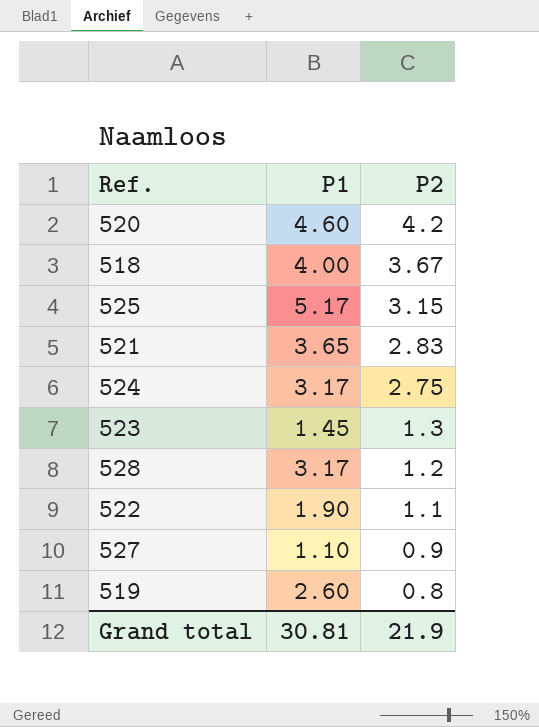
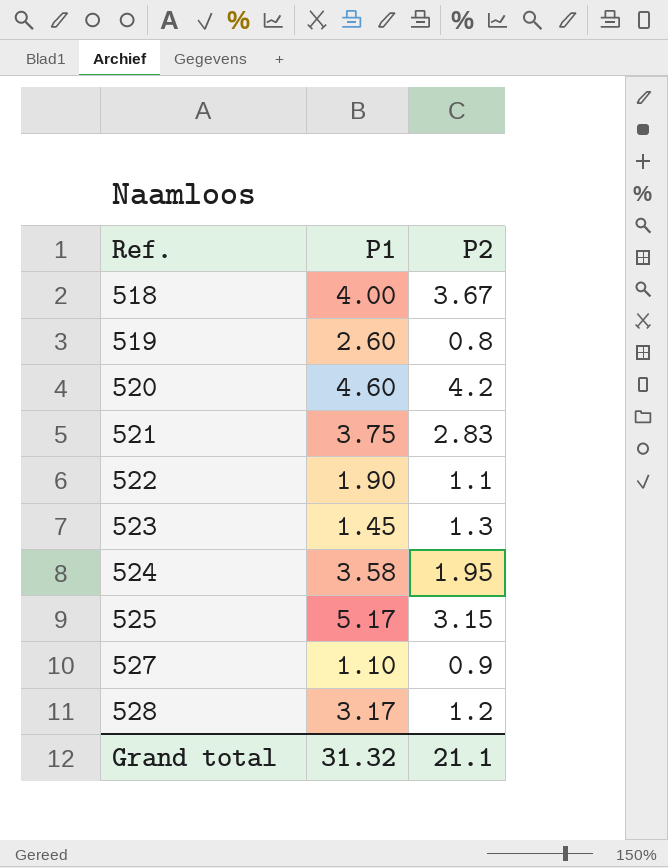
row order: P2 descending -> Ref. ascending
521 | P1: 3.65 -> 3.75
524 | P1: 3.17 -> 3.58
524 | P2: 2.75 -> 1.95
Grand total | P1: 30.81 -> 31.32
Grand total | P2: 21.9 -> 21.1

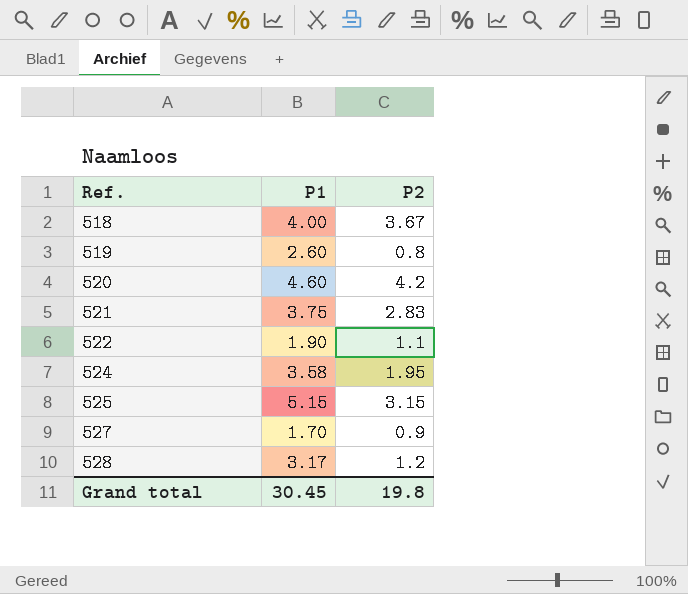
row 523: 1.45 | 1.3 -> none
525 | P1: 5.17 -> 5.15
527 | P1: 1.10 -> 1.70
Grand total | P1: 31.32 -> 30.45
Grand total | P2: 21.1 -> 19.8

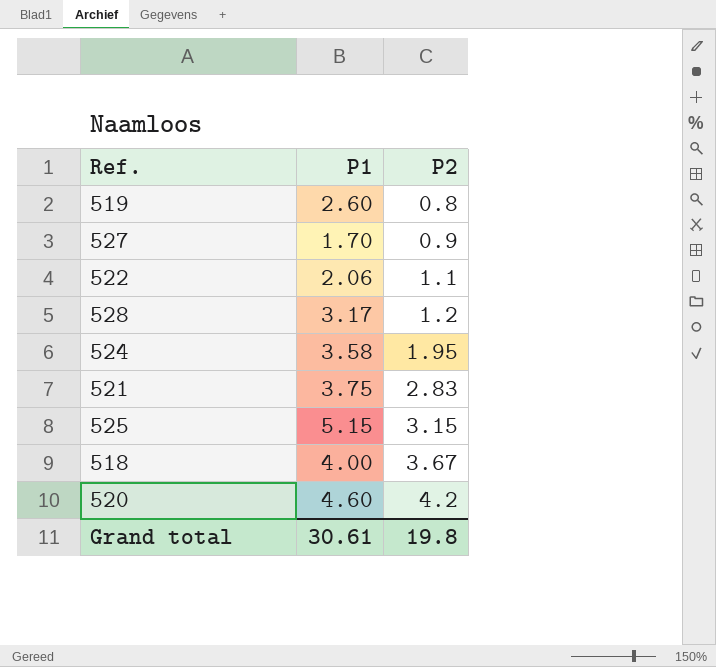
row order: Ref. ascending -> P2 ascending
522 | P1: 1.90 -> 2.06
Grand total | P1: 30.45 -> 30.61

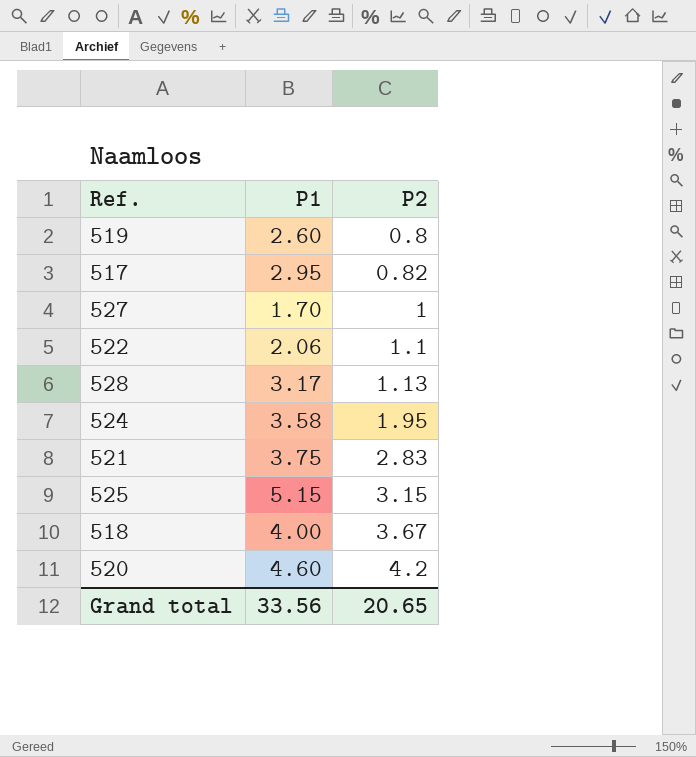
row 517: none -> 2.95 | 0.82
527 | P2: 0.9 -> 1
528 | P2: 1.2 -> 1.13
Grand total | P1: 30.61 -> 33.56
Grand total | P2: 19.8 -> 20.65

